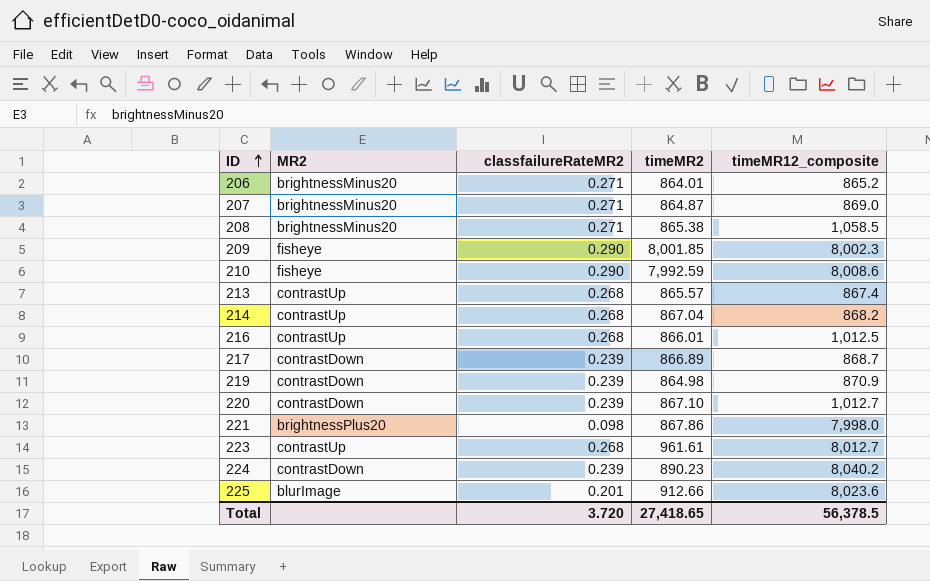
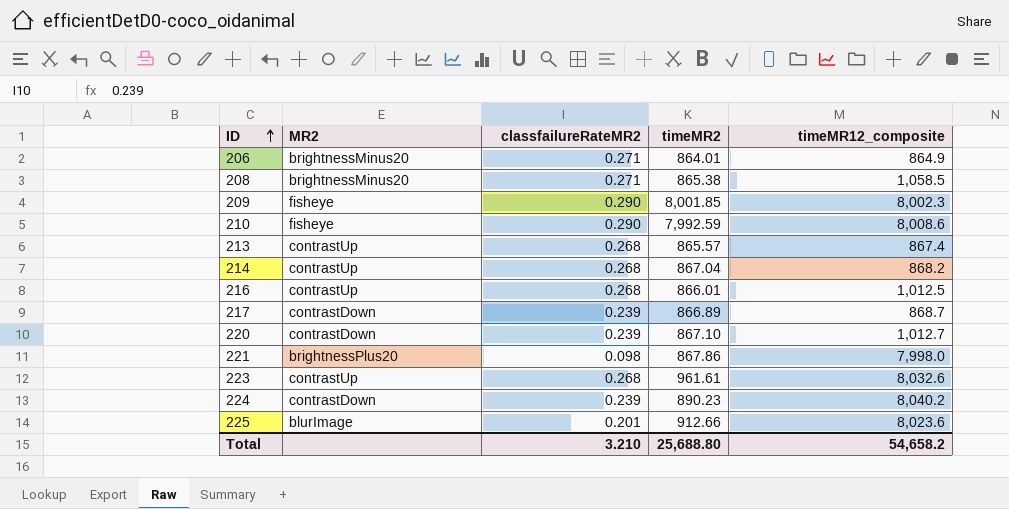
row 207: brightnessMinus20 | 0.271 | 864.87 | 869.0 -> none
row 219: contrastDown | 0.239 | 864.98 | 870.9 -> none
206 | timeMR12_composite: 865.2 -> 864.9
223 | timeMR12_composite: 8,012.7 -> 8,032.6
Total | classfailureRateMR2: 3.720 -> 3.210
Total | timeMR2: 27,418.65 -> 25,688.80
Total | timeMR12_composite: 56,378.5 -> 54,658.2

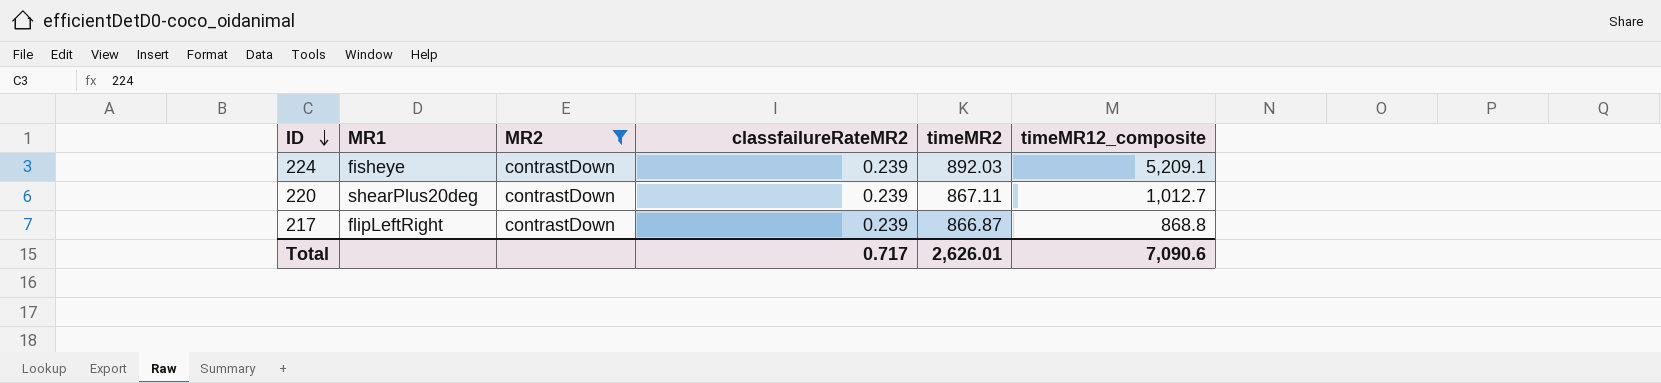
filter: none -> MR2 = contrastDown
row order: ID ascending -> ID descending
column MR1 | position: none -> 2
224 | timeMR2: 890.23 -> 892.03
224 | timeMR12_composite: 8,040.2 -> 5,209.1
220 | timeMR2: 867.10 -> 867.11
217 | timeMR2: 866.89 -> 866.87
217 | timeMR12_composite: 868.7 -> 868.8
Total | classfailureRateMR2: 3.210 -> 0.717
Total | timeMR2: 25,688.80 -> 2,626.01
Total | timeMR12_composite: 54,658.2 -> 7,090.6

